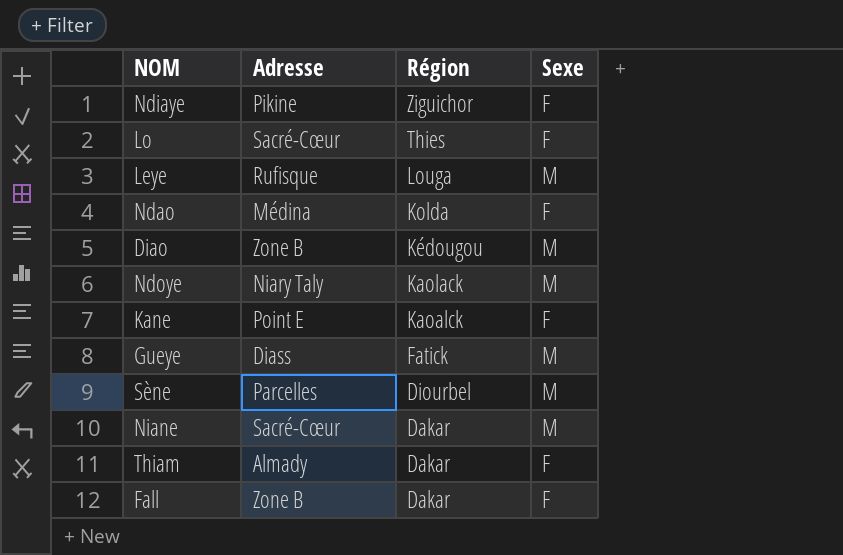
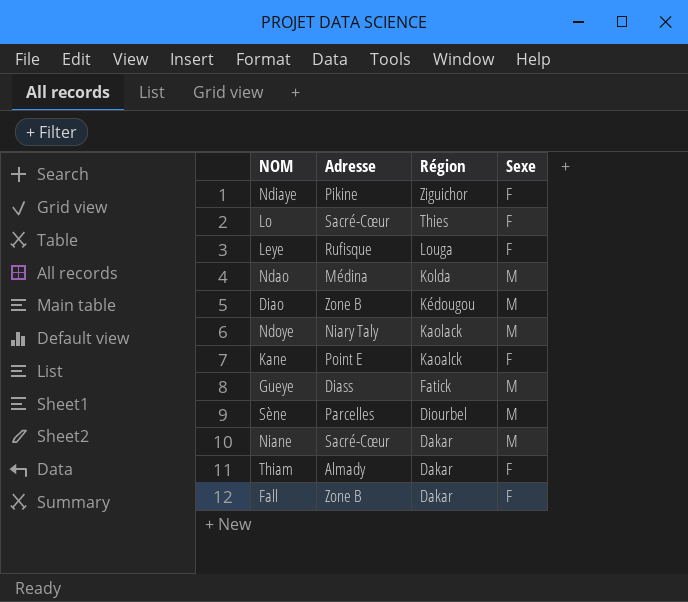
Leye | Sexe: M -> F
Ndao | Sexe: F -> M

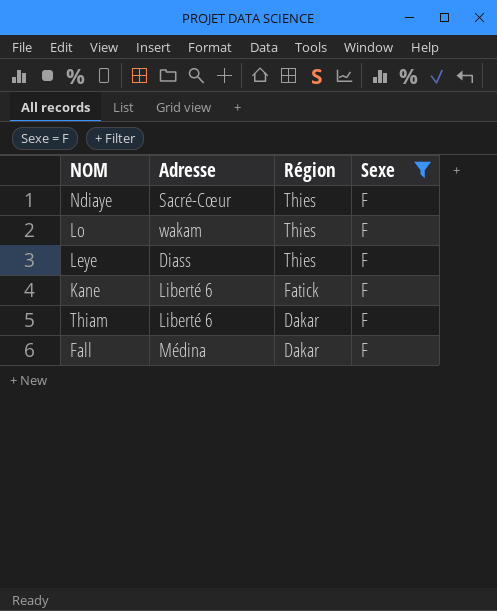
filter: none -> Sexe = F
Ndiaye | Adresse: Pikine -> Sacré-Cœur
Ndiaye | Région: Ziguichor -> Thies
Lo | Adresse: Sacré-Cœur -> wakam
Leye | Adresse: Rufisque -> Diass
Leye | Région: Louga -> Thies
Kane | Adresse: Point E -> Liberté 6
Kane | Région: Kaoalck -> Fatick
Thiam | Adresse: Almady -> Liberté 6
Fall | Adresse: Zone B -> Médina

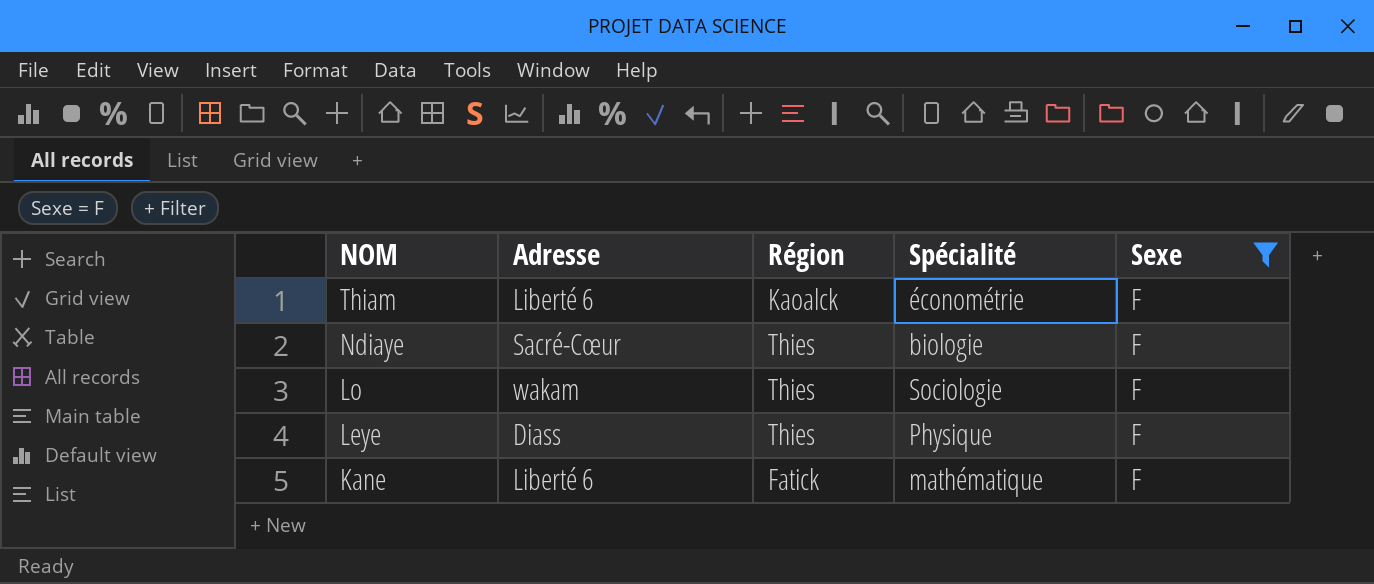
row order: Région descending -> NOM descending
column Spécialité | position: none -> 4
row Fall: Médina | Dakar | F -> none
Thiam | Région: Dakar -> Kaoalck

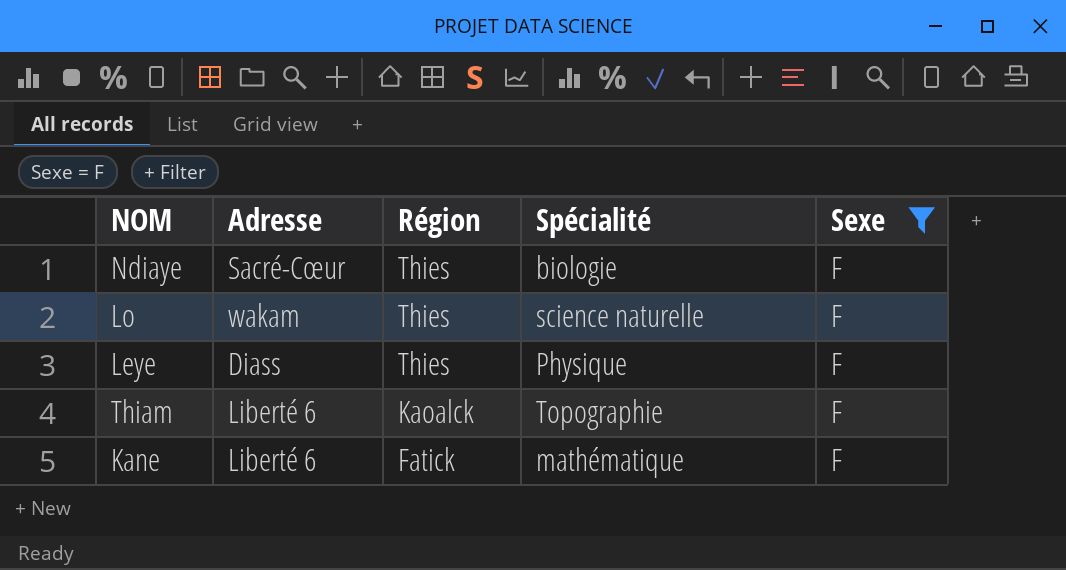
row order: NOM descending -> Région descending
Lo | Spécialité: Sociologie -> science naturelle
Thiam | Spécialité: économétrie -> Topographie

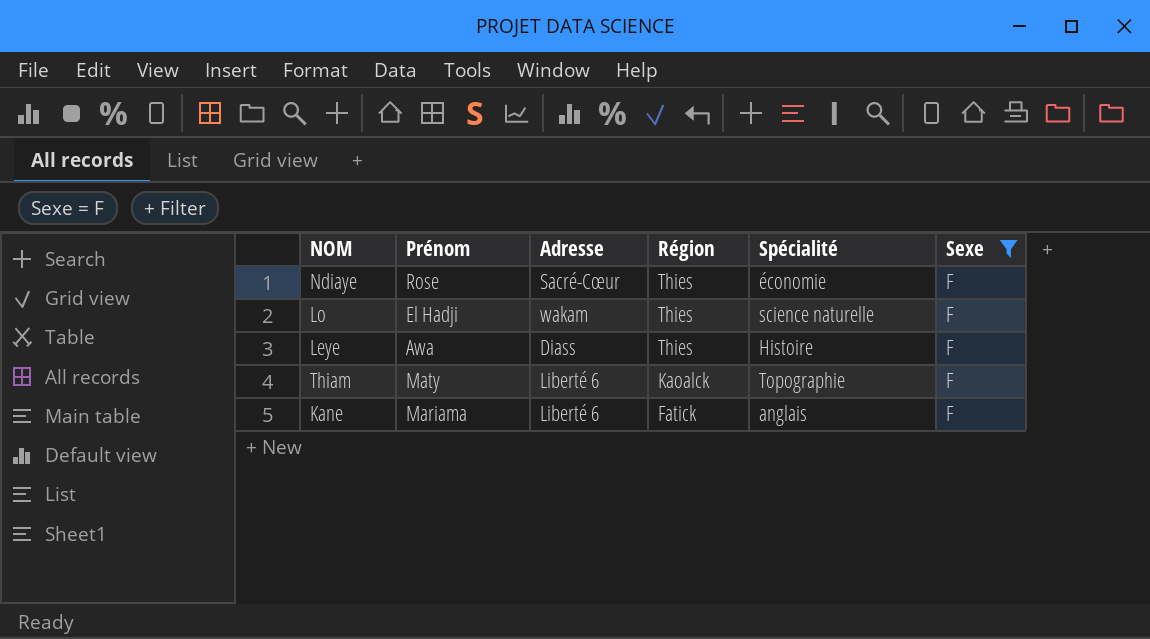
column Prénom | position: none -> 2
Ndiaye | Spécialité: biologie -> économie
Leye | Spécialité: Physique -> Histoire
Kane | Spécialité: mathématique -> anglais

